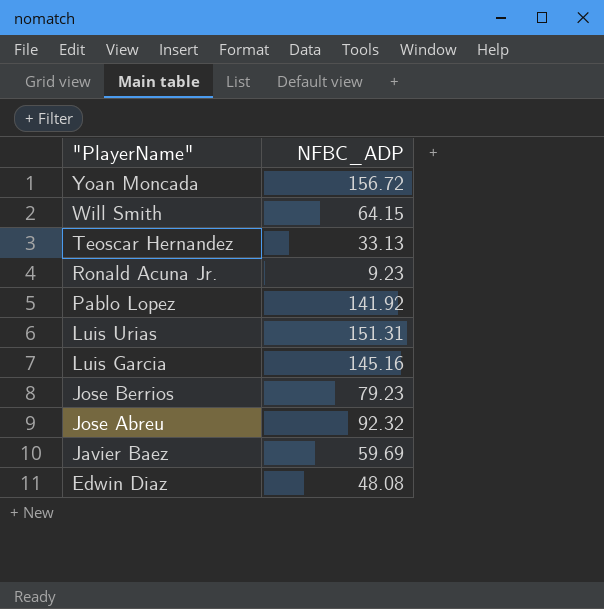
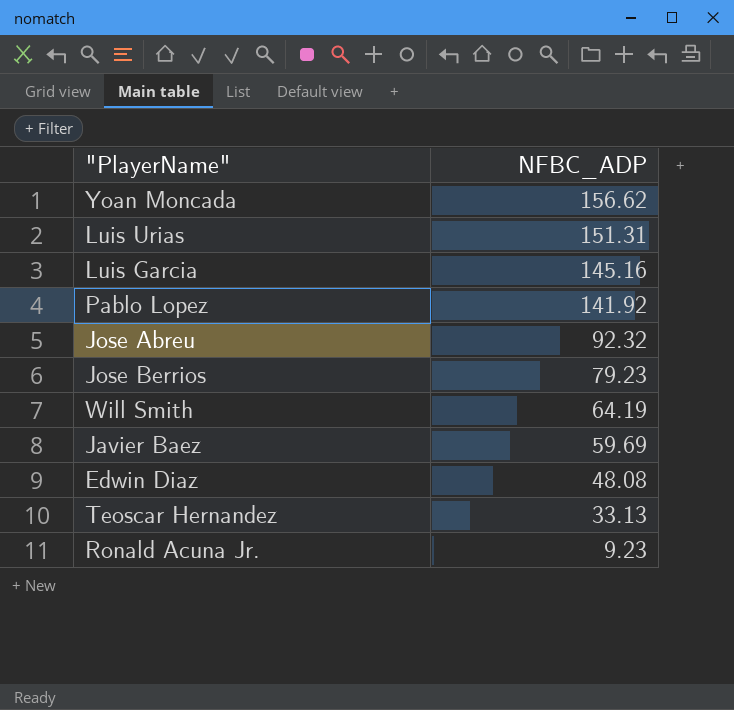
row order: "PlayerName" descending -> NFBC_ADP descending
Yoan Moncada | NFBC_ADP: 156.72 -> 156.62
Will Smith | NFBC_ADP: 64.15 -> 64.19

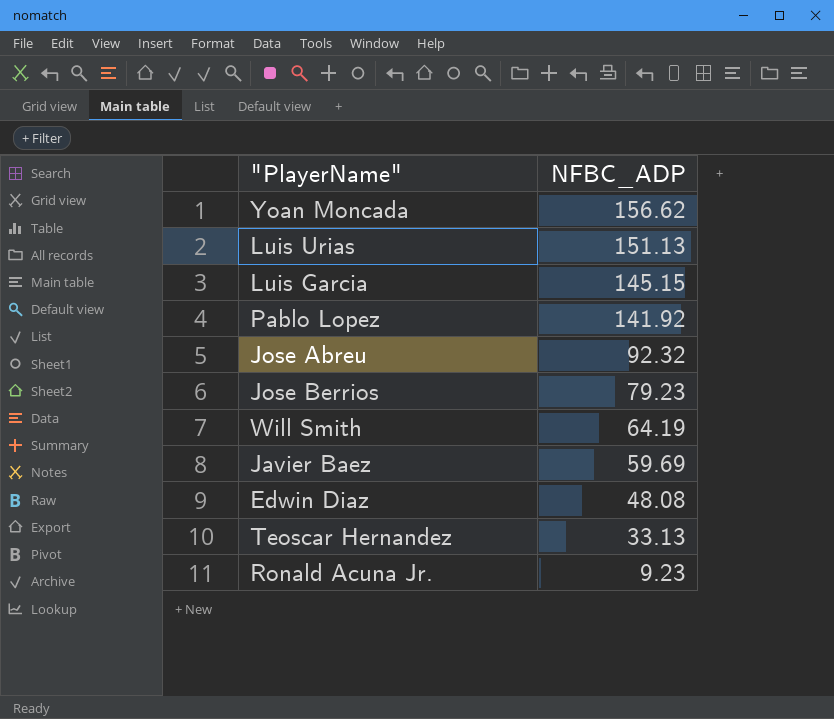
Luis Urias | NFBC_ADP: 151.31 -> 151.13
Luis Garcia | NFBC_ADP: 145.16 -> 145.15

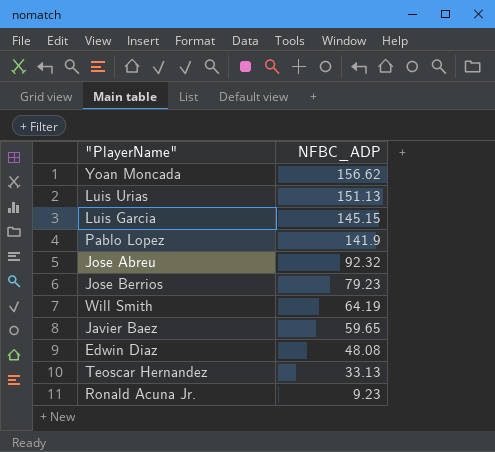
Pablo Lopez | NFBC_ADP: 141.92 -> 141.9
Javier Baez | NFBC_ADP: 59.69 -> 59.65

